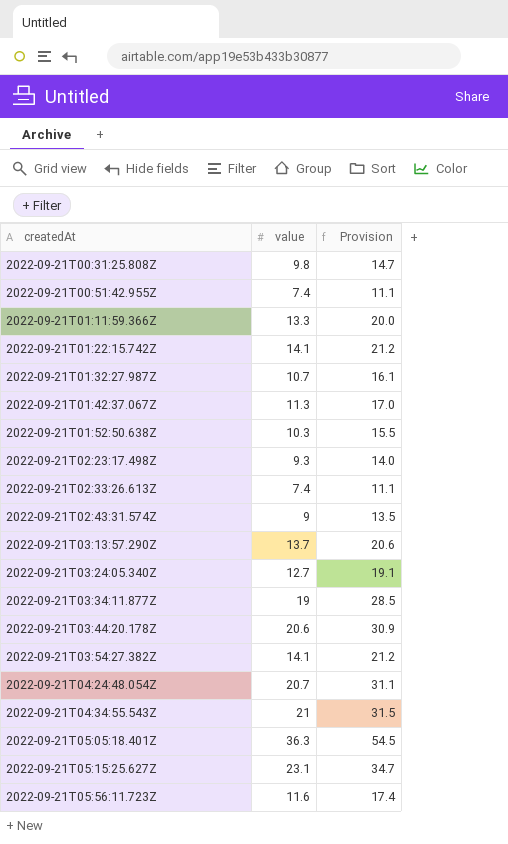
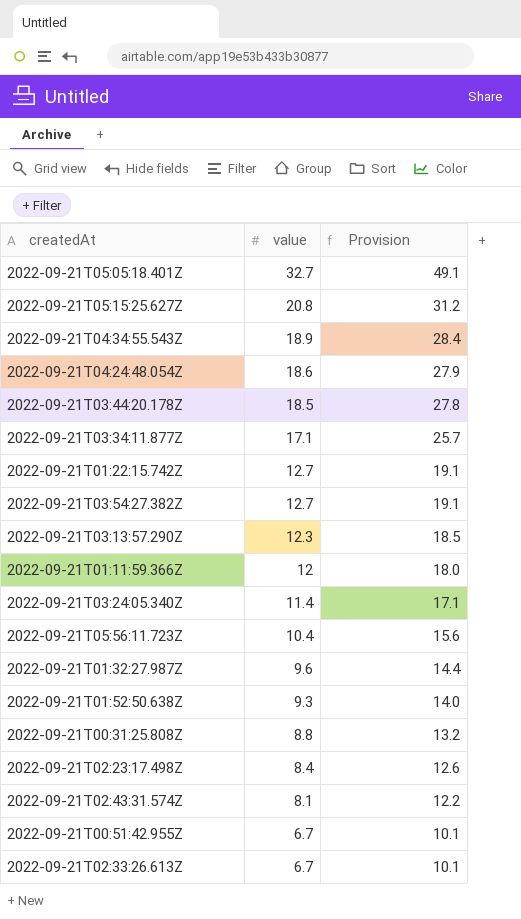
row order: createdAt ascending -> value descending
row 2022-09-21T01:42:37.067Z: 11.3 | 17.0 -> none
2022-09-21T05:05:18.401Z | value: 36.3 -> 32.7
2022-09-21T05:05:18.401Z | Provision: 54.5 -> 49.1
2022-09-21T05:15:25.627Z | value: 23.1 -> 20.8
2022-09-21T05:15:25.627Z | Provision: 34.7 -> 31.2
2022-09-21T04:34:55.543Z | value: 21 -> 18.9
2022-09-21T04:34:55.543Z | Provision: 31.5 -> 28.4
2022-09-21T04:24:48.054Z | value: 20.7 -> 18.6
2022-09-21T04:24:48.054Z | Provision: 31.1 -> 27.9
2022-09-21T03:44:20.178Z | value: 20.6 -> 18.5
2022-09-21T03:44:20.178Z | Provision: 30.9 -> 27.8
2022-09-21T03:34:11.877Z | value: 19 -> 17.1
2022-09-21T03:34:11.877Z | Provision: 28.5 -> 25.7
2022-09-21T01:22:15.742Z | value: 14.1 -> 12.7
2022-09-21T01:22:15.742Z | Provision: 21.2 -> 19.1
2022-09-21T03:54:27.382Z | value: 14.1 -> 12.7
2022-09-21T03:54:27.382Z | Provision: 21.2 -> 19.1
2022-09-21T03:13:57.290Z | value: 13.7 -> 12.3
2022-09-21T03:13:57.290Z | Provision: 20.6 -> 18.5
2022-09-21T01:11:59.366Z | value: 13.3 -> 12
2022-09-21T01:11:59.366Z | Provision: 20.0 -> 18.0
2022-09-21T03:24:05.340Z | value: 12.7 -> 11.4
2022-09-21T03:24:05.340Z | Provision: 19.1 -> 17.1
2022-09-21T05:56:11.723Z | value: 11.6 -> 10.4
2022-09-21T05:56:11.723Z | Provision: 17.4 -> 15.6
2022-09-21T01:32:27.987Z | value: 10.7 -> 9.6
2022-09-21T01:32:27.987Z | Provision: 16.1 -> 14.4
2022-09-21T01:52:50.638Z | value: 10.3 -> 9.3
2022-09-21T01:52:50.638Z | Provision: 15.5 -> 14.0
2022-09-21T00:31:25.808Z | value: 9.8 -> 8.8
2022-09-21T00:31:25.808Z | Provision: 14.7 -> 13.2
2022-09-21T02:23:17.498Z | value: 9.3 -> 8.4
2022-09-21T02:23:17.498Z | Provision: 14.0 -> 12.6
2022-09-21T02:43:31.574Z | value: 9 -> 8.1
2022-09-21T02:43:31.574Z | Provision: 13.5 -> 12.2
2022-09-21T00:51:42.955Z | value: 7.4 -> 6.7
2022-09-21T00:51:42.955Z | Provision: 11.1 -> 10.1
2022-09-21T02:33:26.613Z | value: 7.4 -> 6.7
2022-09-21T02:33:26.613Z | Provision: 11.1 -> 10.1

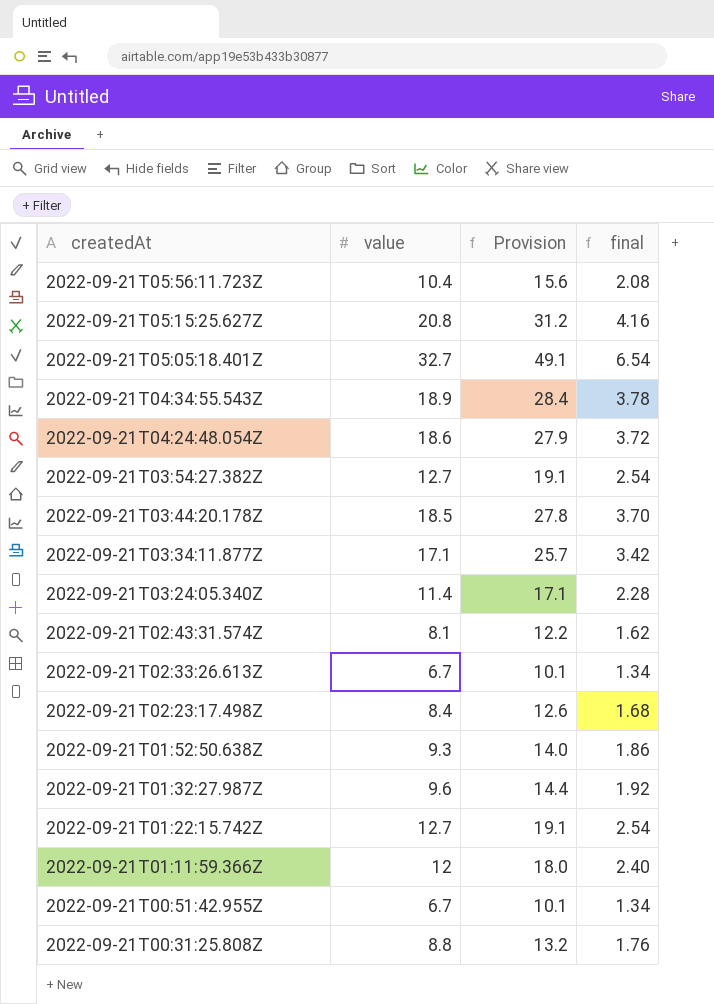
row order: value descending -> createdAt descending
column final | formula: none -> [value] * 0.2
row 2022-09-21T03:13:57.290Z: 12.3 | 18.5 -> none

